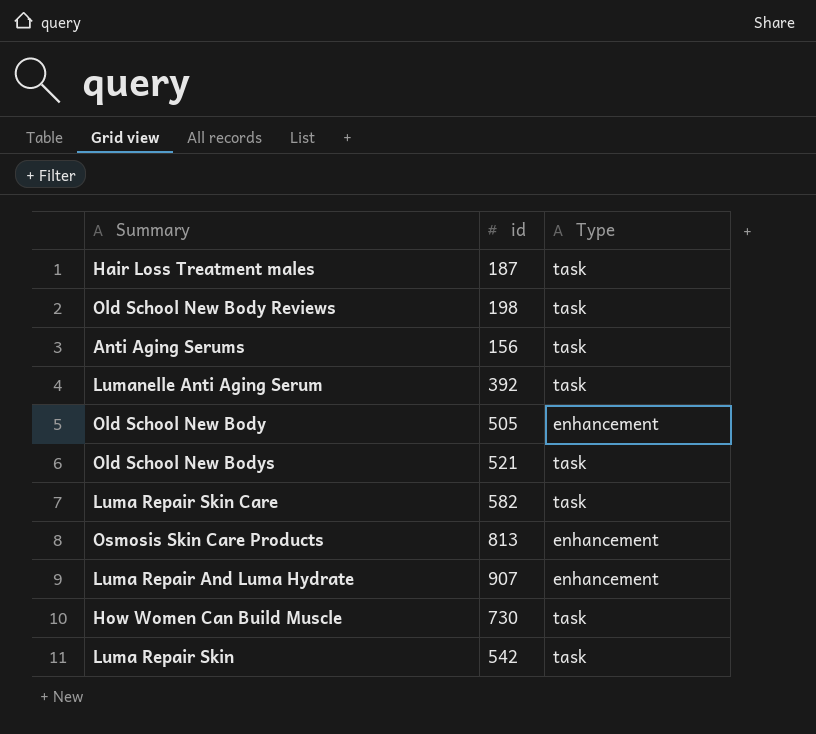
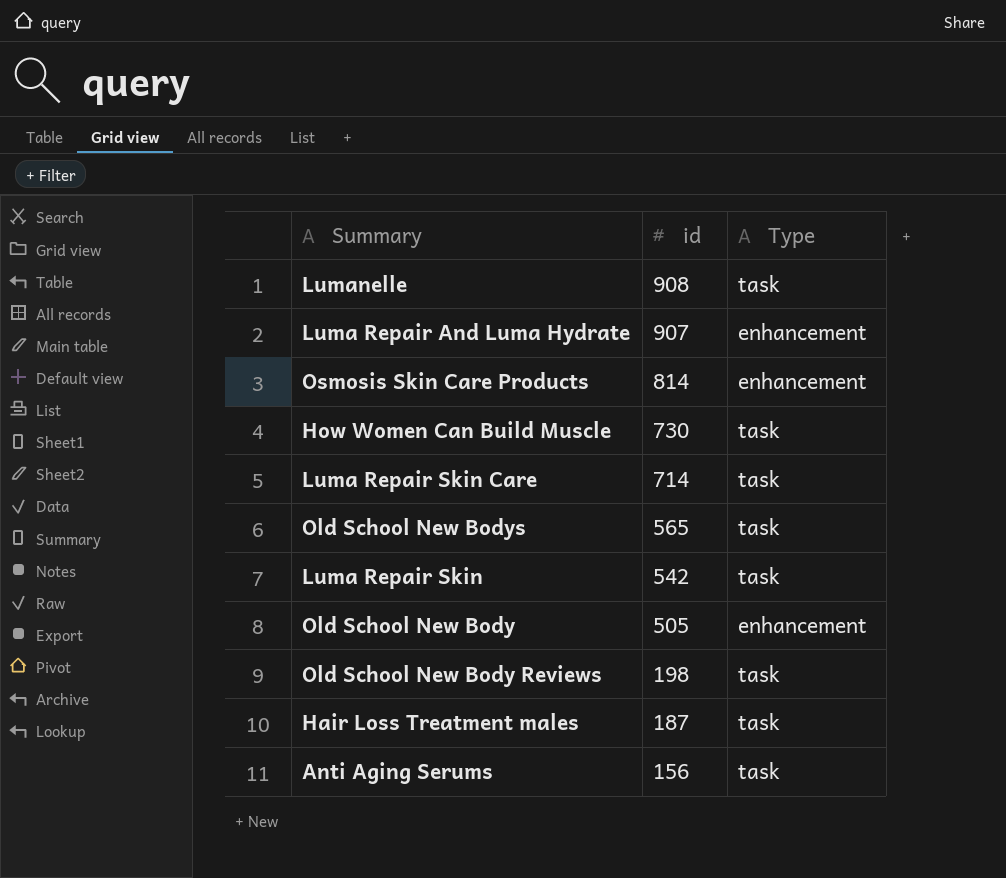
row order: none -> id descending
row Lumanelle Anti Aging Serum: 392 | task -> none
row Lumanelle: none -> 908 | task
Osmosis Skin Care Products | id: 813 -> 814
Luma Repair Skin Care | id: 582 -> 714
Old School New Bodys | id: 521 -> 565

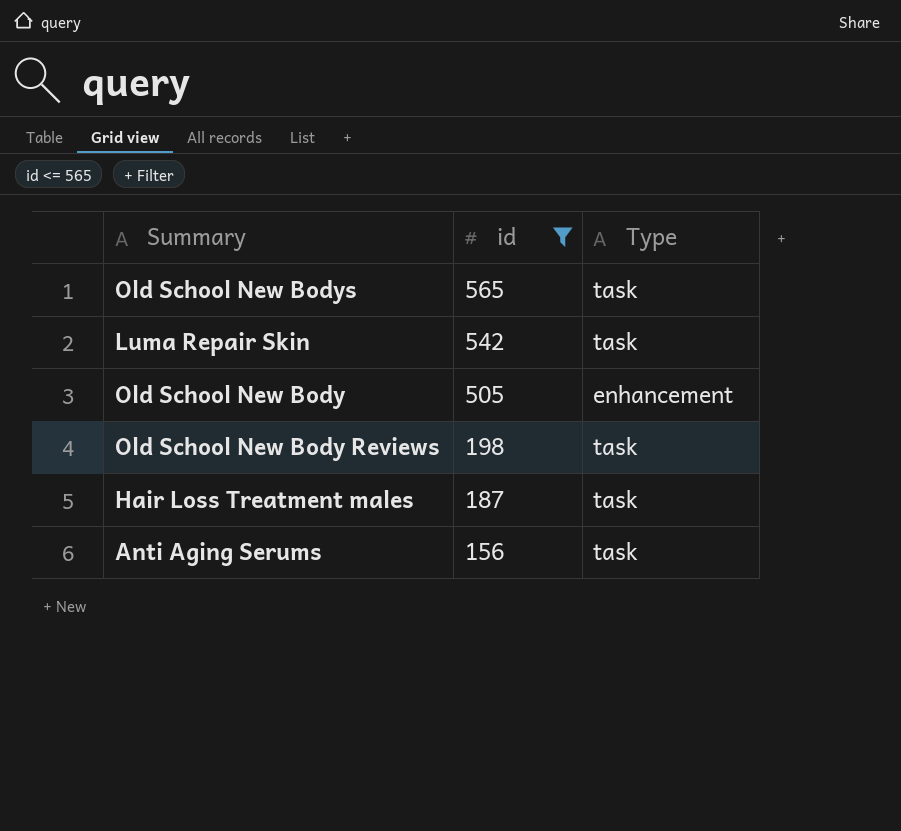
filter: none -> id <= 565

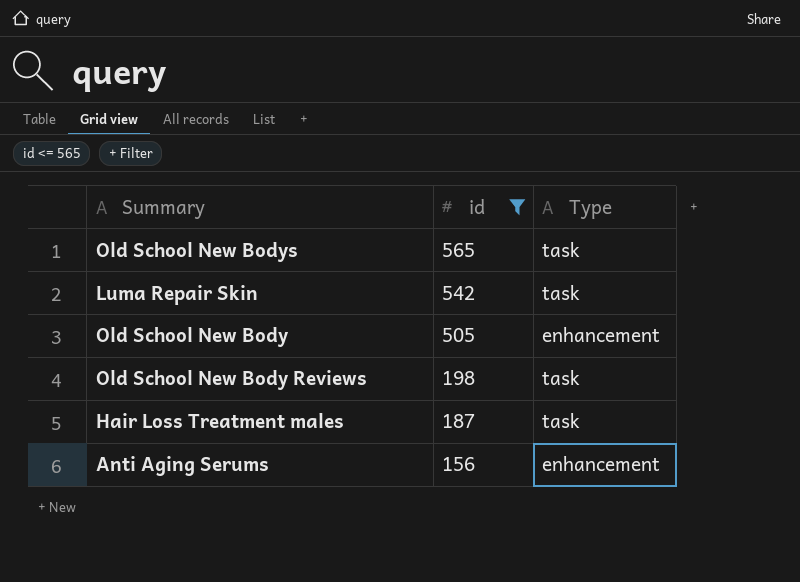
Anti Aging Serums | Type: task -> enhancement

